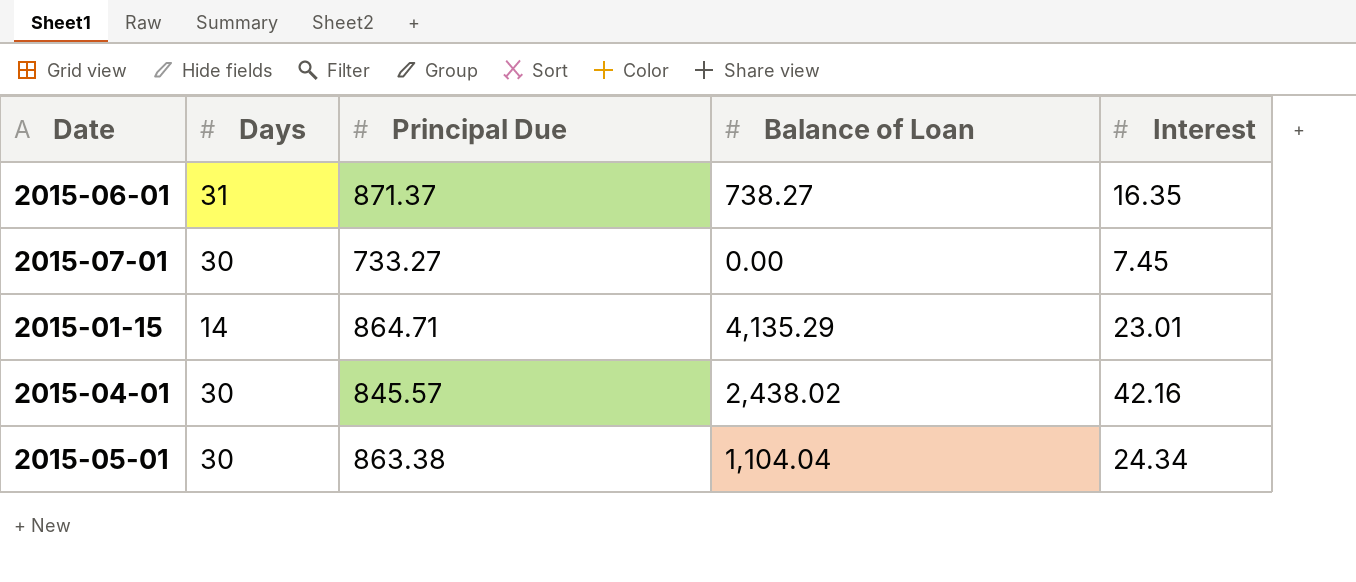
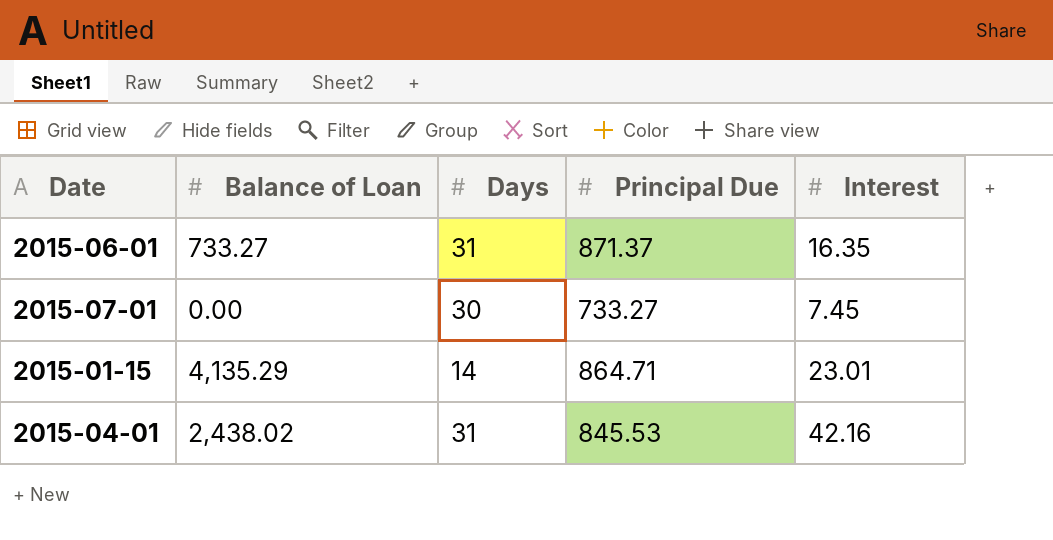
column Balance of Loan | position: 4 -> 2
row 2015-05-01: 30 | 863.38 | 1,104.04 | 24.34 -> none
2015-06-01 | Balance of Loan: 738.27 -> 733.27
2015-04-01 | Days: 30 -> 31
2015-04-01 | Principal Due: 845.57 -> 845.53

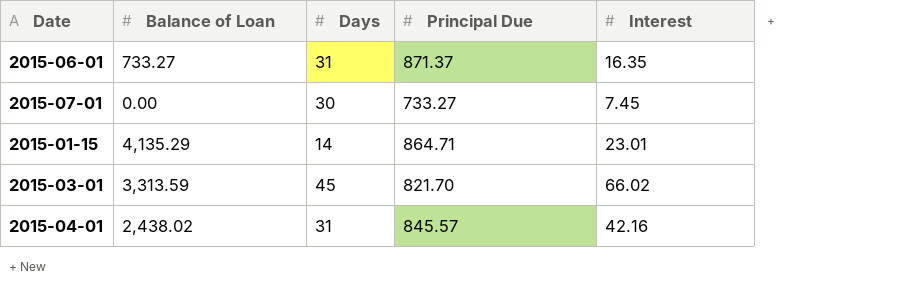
row 2015-03-01: none -> 3,313.59 | 45 | 821.70 | 66.02
2015-04-01 | Principal Due: 845.53 -> 845.57

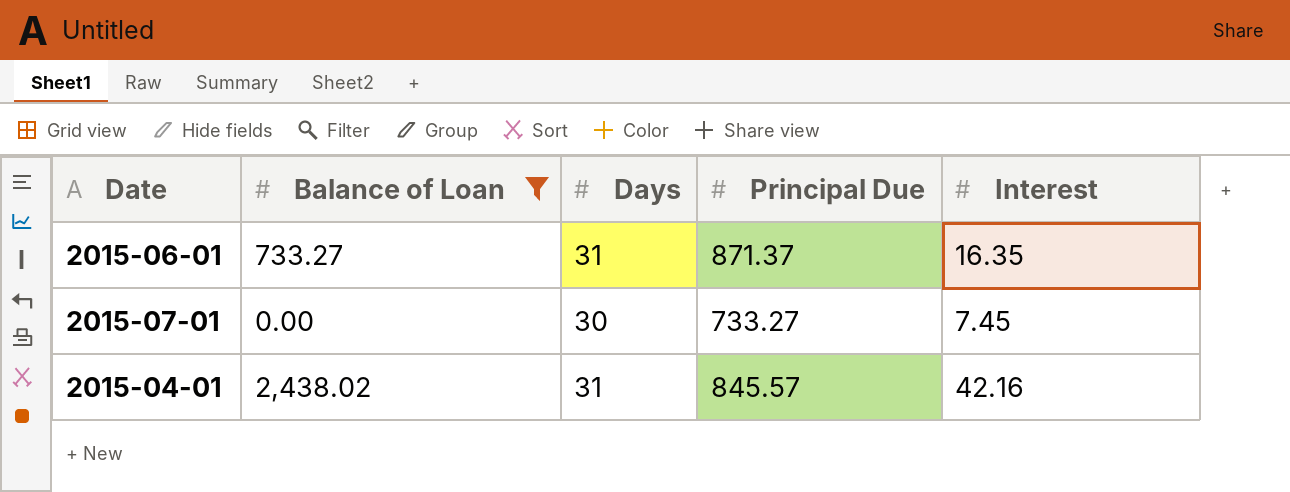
filter: none -> Balance of Loan <= 2,438.02

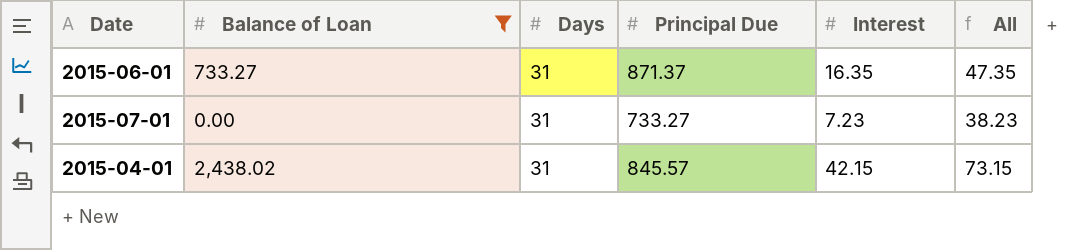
column All | formula: none -> [Days] + [Interest]
2015-07-01 | Days: 30 -> 31
2015-07-01 | Interest: 7.45 -> 7.23
2015-04-01 | Interest: 42.16 -> 42.15

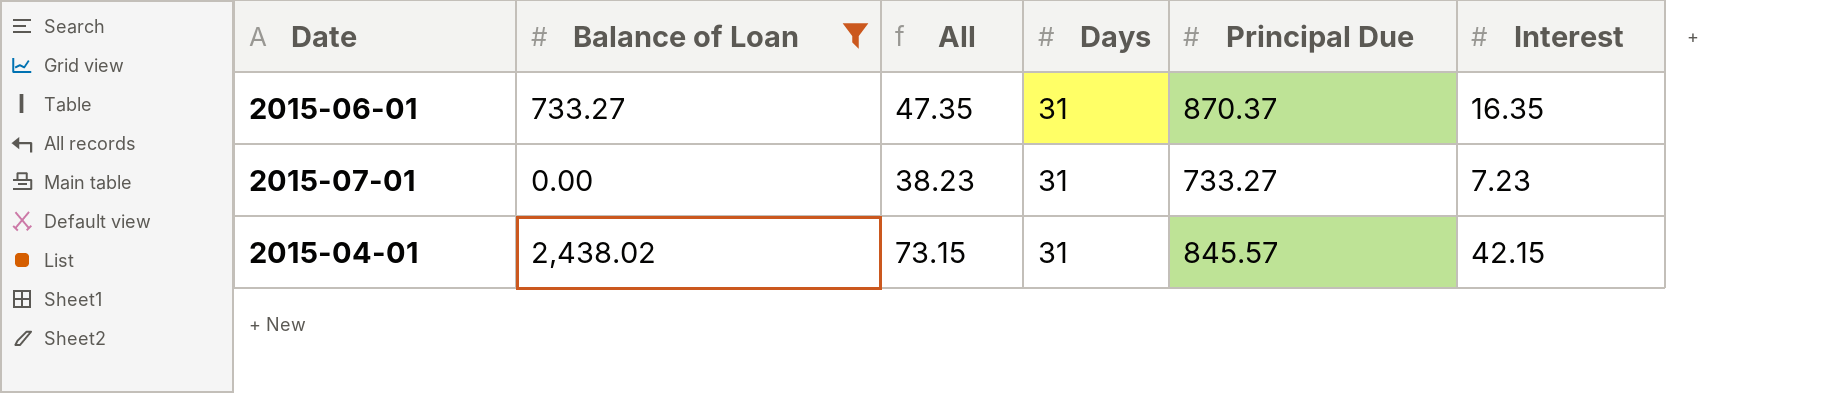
column All | position: 6 -> 3
2015-06-01 | Principal Due: 871.37 -> 870.37

